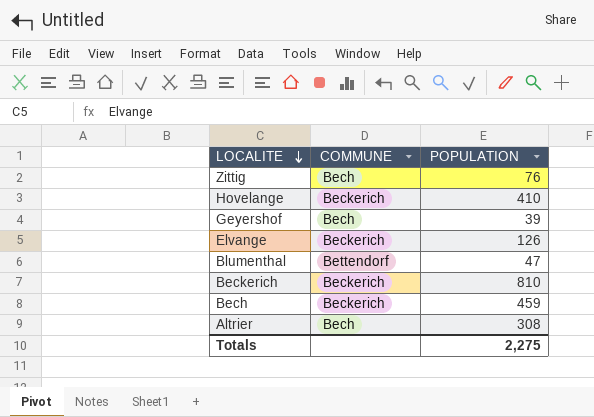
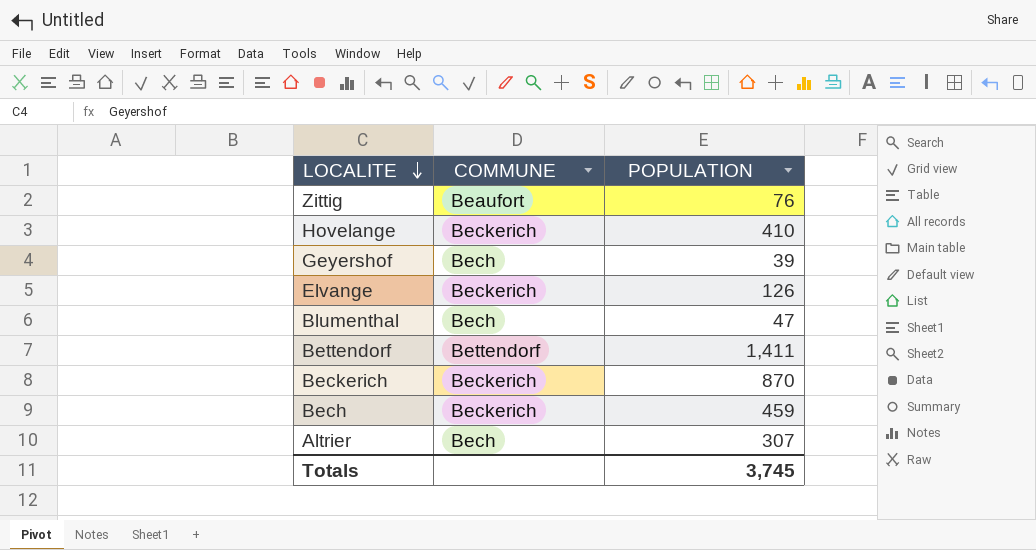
Zittig | COMMUNE: Bech -> Beaufort
Blumenthal | COMMUNE: Bettendorf -> Bech
row Bettendorf: none -> Bettendorf | 1,411
Beckerich | POPULATION: 810 -> 870
Altrier | POPULATION: 308 -> 307
Totals | POPULATION: 2,275 -> 3,745

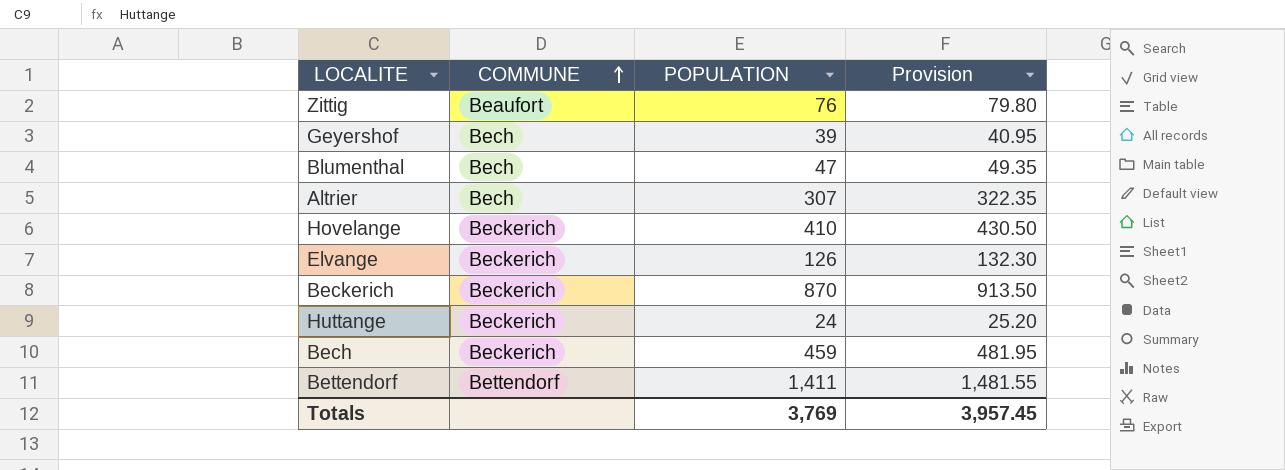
row order: LOCALITE descending -> COMMUNE ascending
column Provision | formula: none -> [POPULATION] * 1.05
row Huttange: none -> Beckerich | 24 | 25.20
Totals | POPULATION: 3,745 -> 3,769

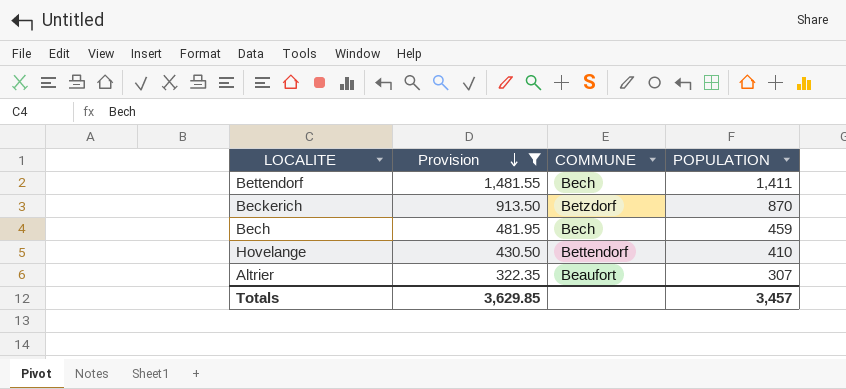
filter: none -> Provision >= 322.35
row order: COMMUNE ascending -> Provision descending
column Provision | position: 4 -> 2
Bettendorf | COMMUNE: Bettendorf -> Bech
Beckerich | COMMUNE: Beckerich -> Betzdorf
Bech | COMMUNE: Beckerich -> Bech
Hovelange | COMMUNE: Beckerich -> Bettendorf
Altrier | COMMUNE: Bech -> Beaufort
Totals | Provision: 3,957.45 -> 3,629.85
Totals | POPULATION: 3,769 -> 3,457

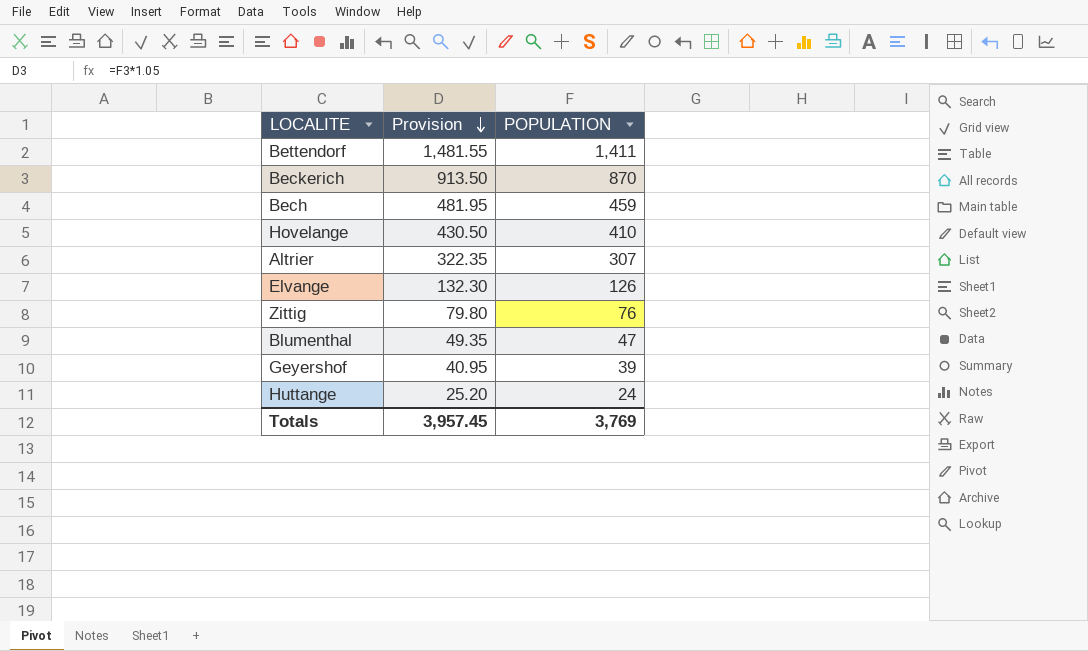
filter: Provision >= 322.35 -> none
column COMMUNE | position: 3 -> none
Totals | Provision: 3,629.85 -> 3,957.45
Totals | POPULATION: 3,457 -> 3,769

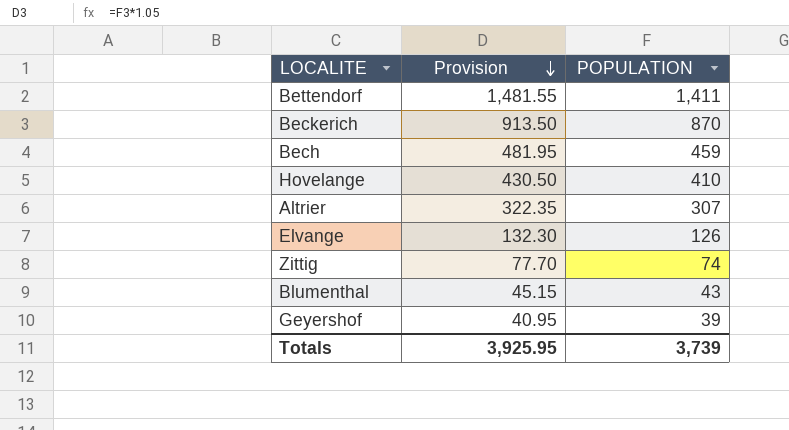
row Huttange: 25.20 | 24 -> none
Zittig | Provision: 79.80 -> 77.70
Zittig | POPULATION: 76 -> 74
Blumenthal | Provision: 49.35 -> 45.15
Blumenthal | POPULATION: 47 -> 43
Totals | Provision: 3,957.45 -> 3,925.95
Totals | POPULATION: 3,769 -> 3,739

